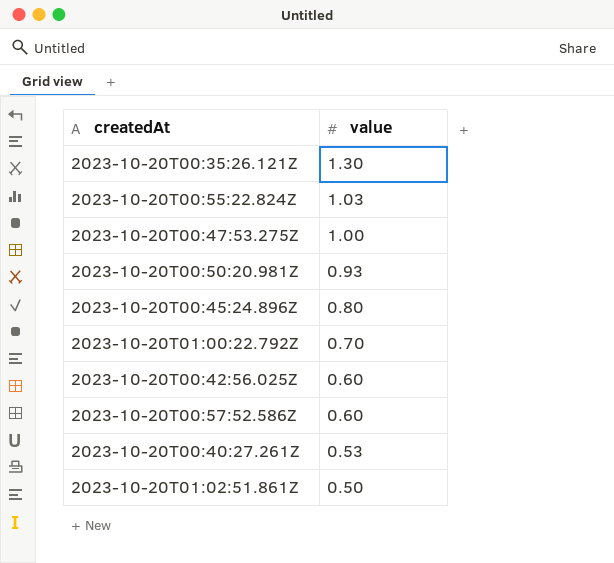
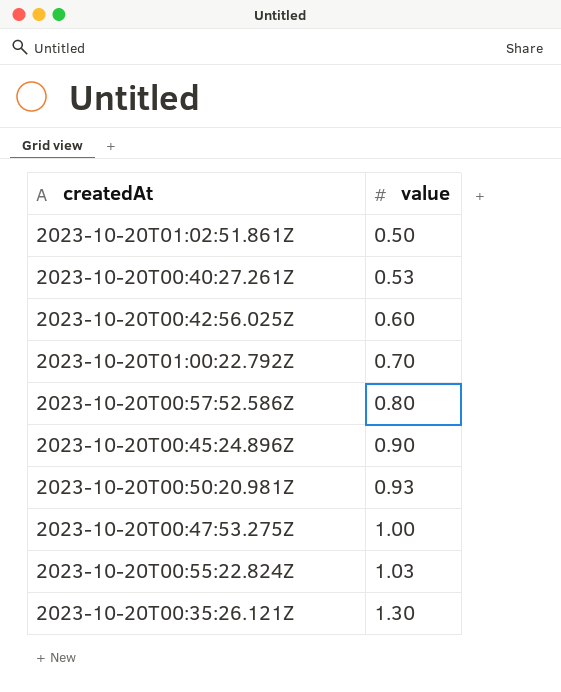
row order: value descending -> value ascending
2023-10-20T00:57:52.586Z | value: 0.60 -> 0.80
2023-10-20T00:45:24.896Z | value: 0.80 -> 0.90

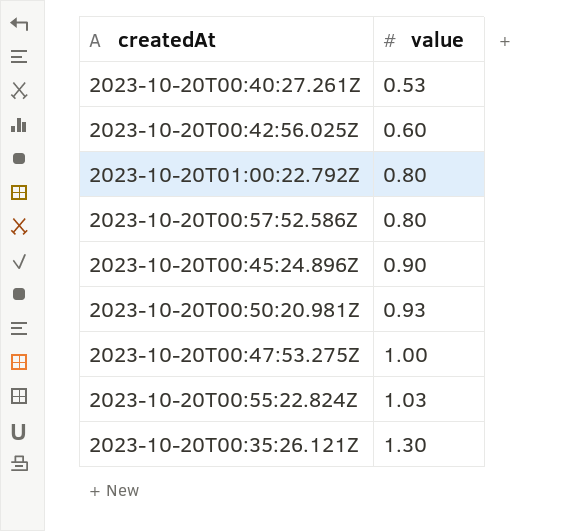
row 2023-10-20T01:02:51.861Z: 0.50 -> none
2023-10-20T01:00:22.792Z | value: 0.70 -> 0.80

